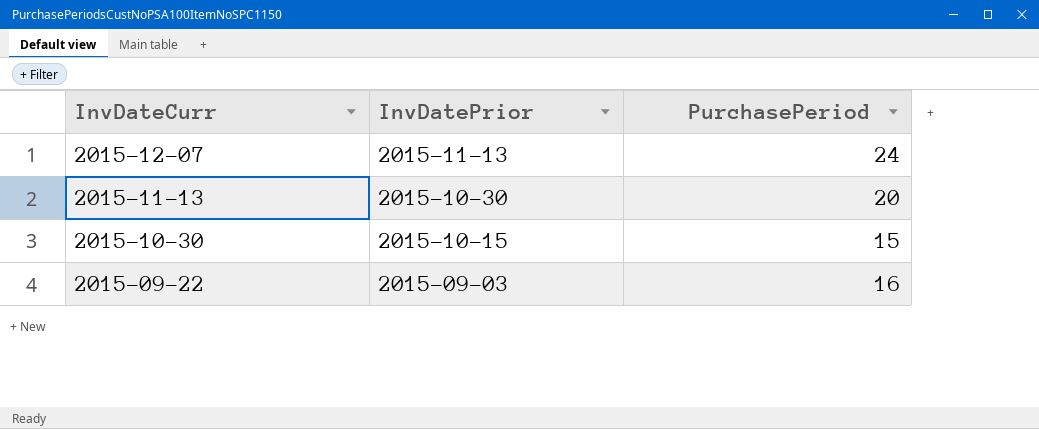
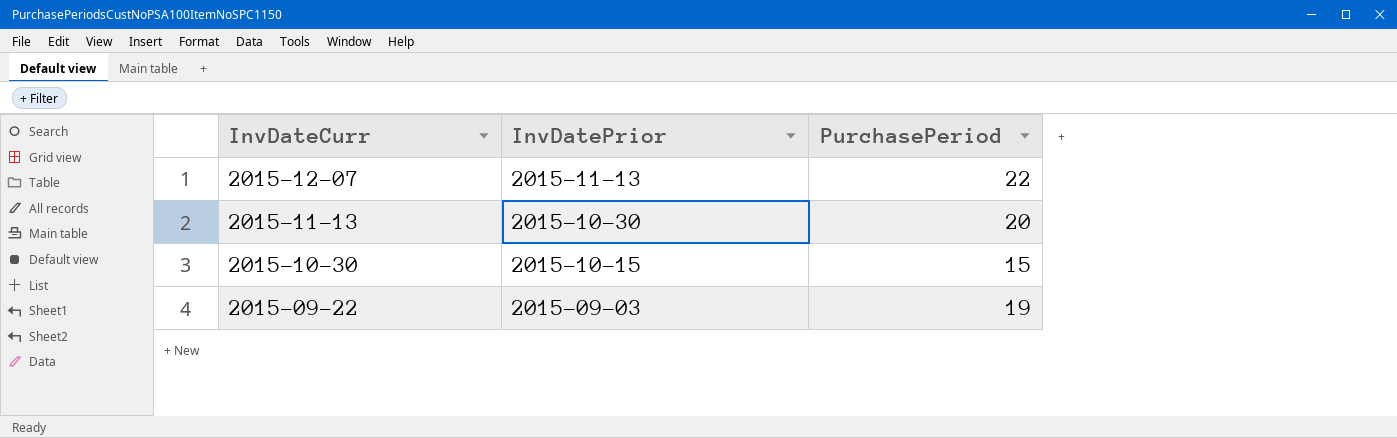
2015-12-07 | PurchasePeriod: 24 -> 22
2015-09-22 | PurchasePeriod: 16 -> 19

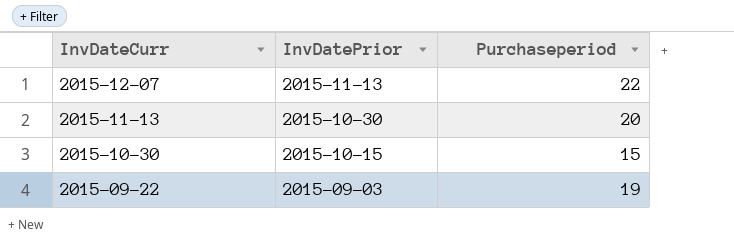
column name: PurchasePeriod -> Purchaseperiod

